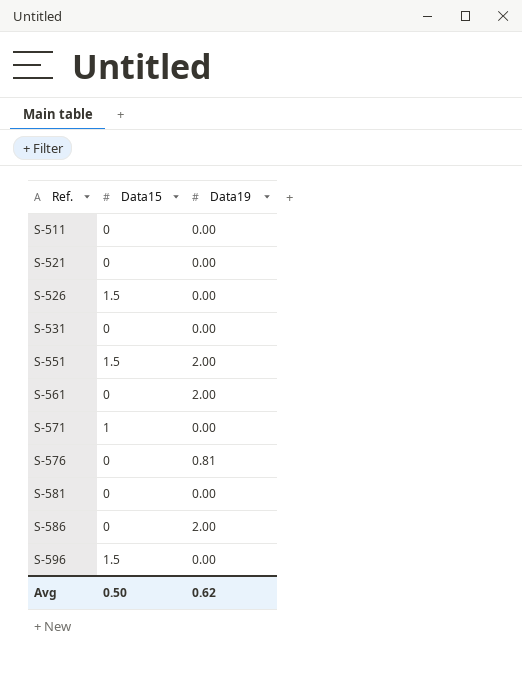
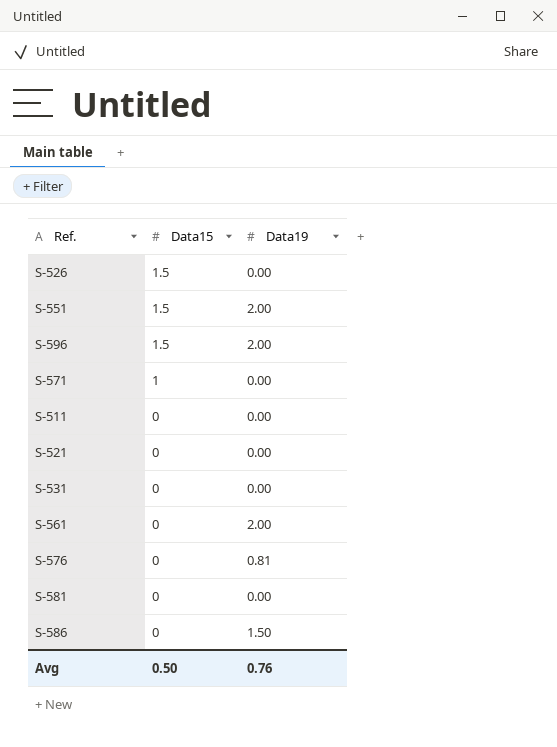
row order: Ref. ascending -> Data15 descending
S-596 | Data19: 0.00 -> 2.00
S-586 | Data19: 2.00 -> 1.50
Avg | Data19: 0.62 -> 0.76

